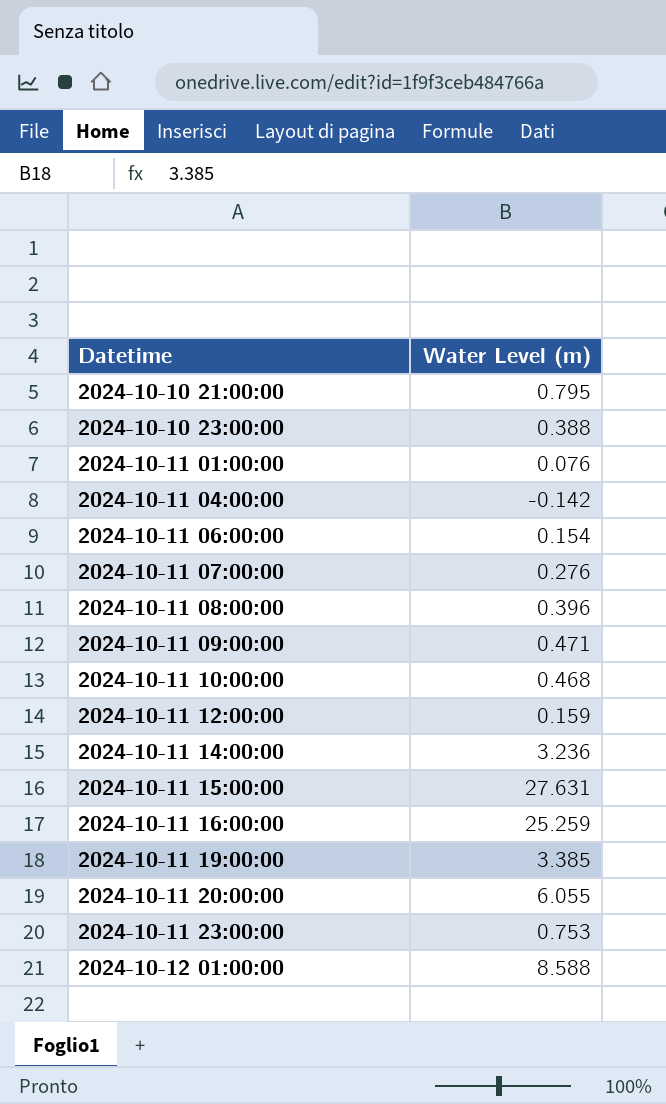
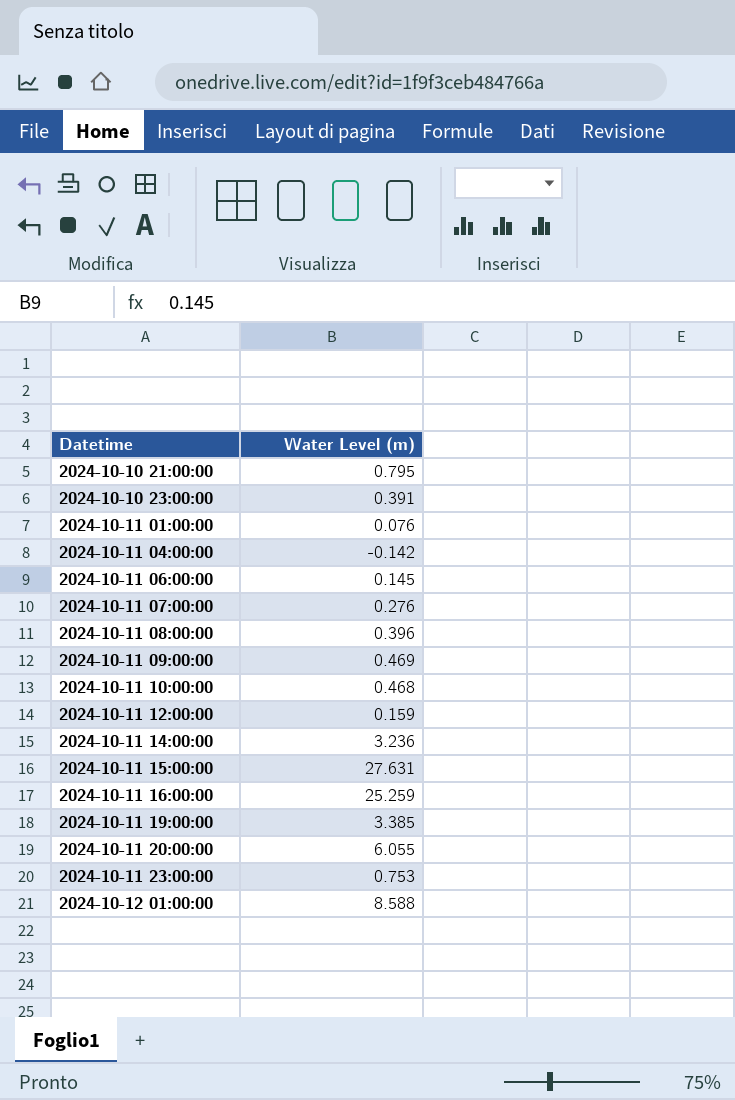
2024-10-10 23:00:00 | Water Level (m): 0.388 -> 0.391
2024-10-11 06:00:00 | Water Level (m): 0.154 -> 0.145
2024-10-11 09:00:00 | Water Level (m): 0.471 -> 0.469

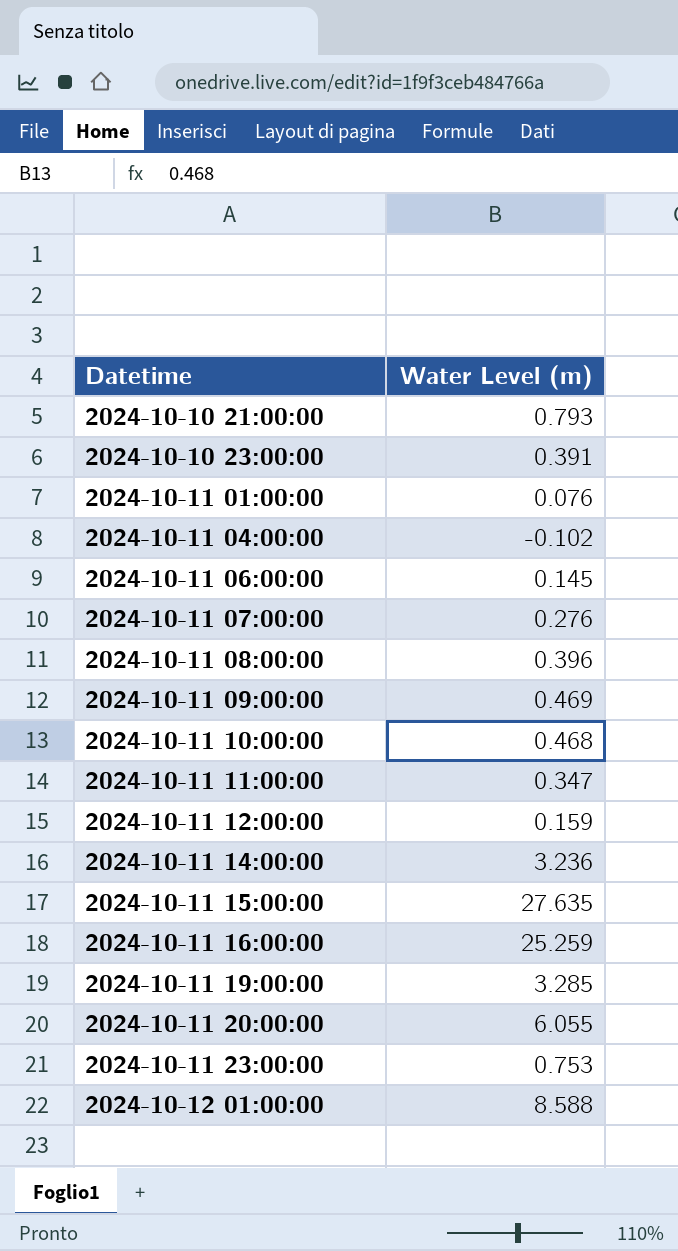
2024-10-10 21:00:00 | Water Level (m): 0.795 -> 0.793
2024-10-11 04:00:00 | Water Level (m): -0.142 -> -0.102
row 2024-10-11 11:00:00: none -> 0.347
2024-10-11 15:00:00 | Water Level (m): 27.631 -> 27.635
2024-10-11 19:00:00 | Water Level (m): 3.385 -> 3.285

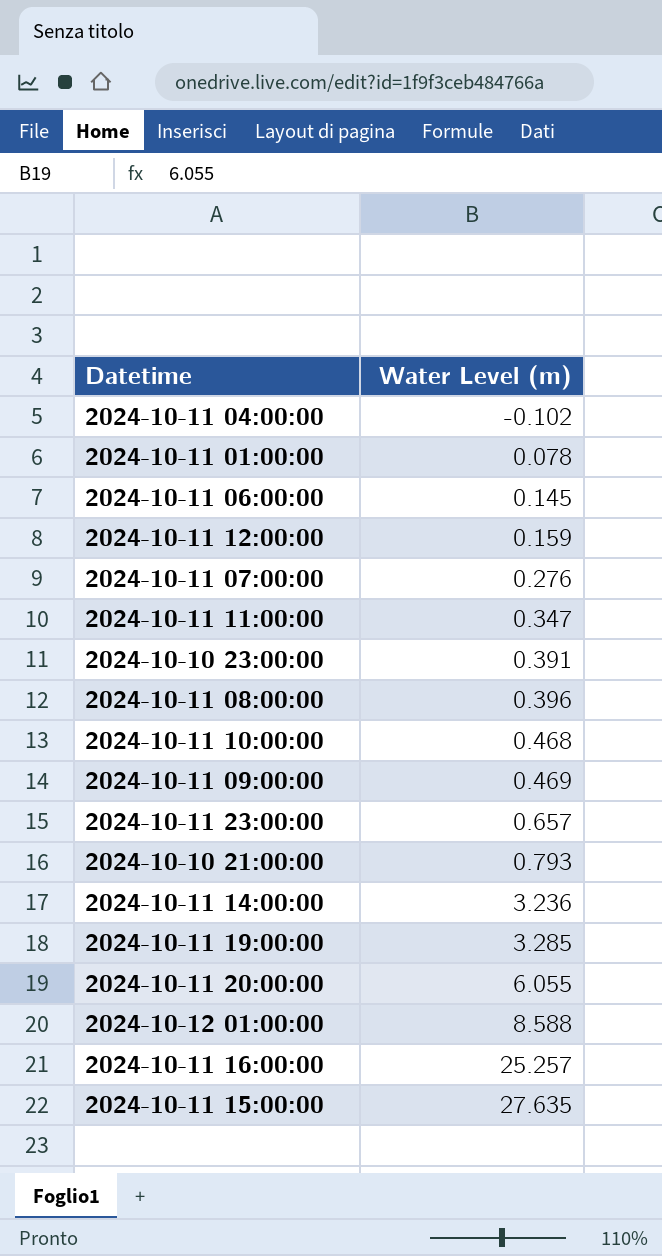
row order: Datetime ascending -> Water Level (m) ascending
2024-10-11 01:00:00 | Water Level (m): 0.076 -> 0.078
2024-10-11 23:00:00 | Water Level (m): 0.753 -> 0.657
2024-10-11 16:00:00 | Water Level (m): 25.259 -> 25.257

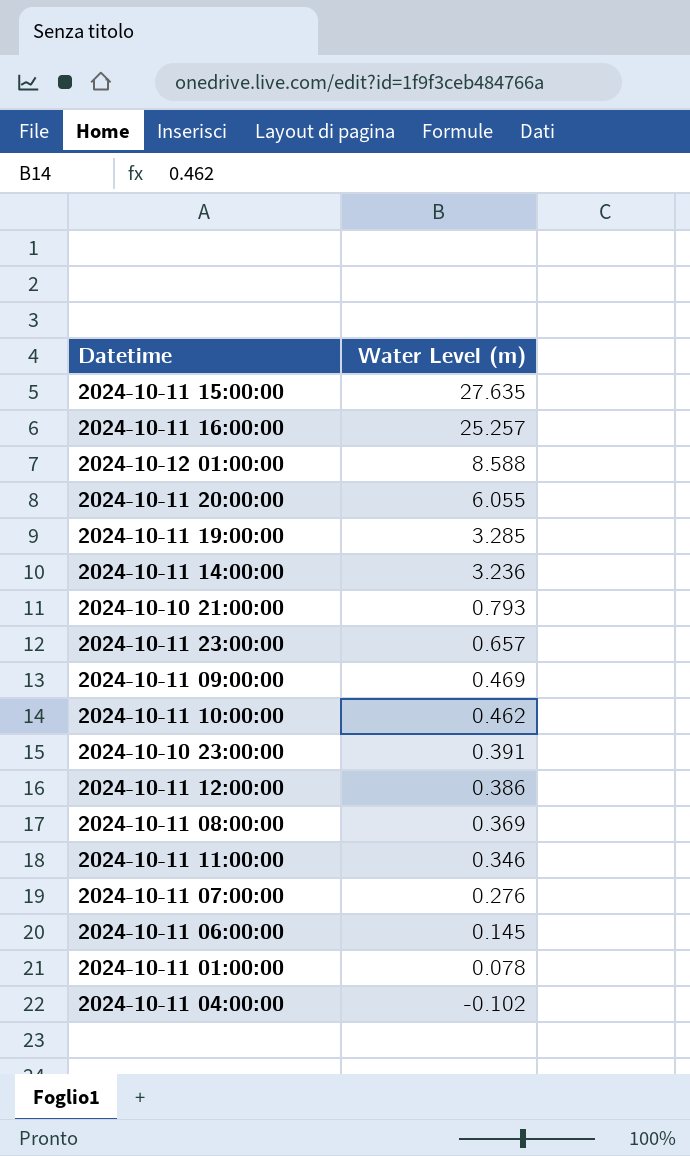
row order: Water Level (m) ascending -> Water Level (m) descending
2024-10-11 10:00:00 | Water Level (m): 0.468 -> 0.462
2024-10-11 12:00:00 | Water Level (m): 0.159 -> 0.386
2024-10-11 08:00:00 | Water Level (m): 0.396 -> 0.369
2024-10-11 11:00:00 | Water Level (m): 0.347 -> 0.346

